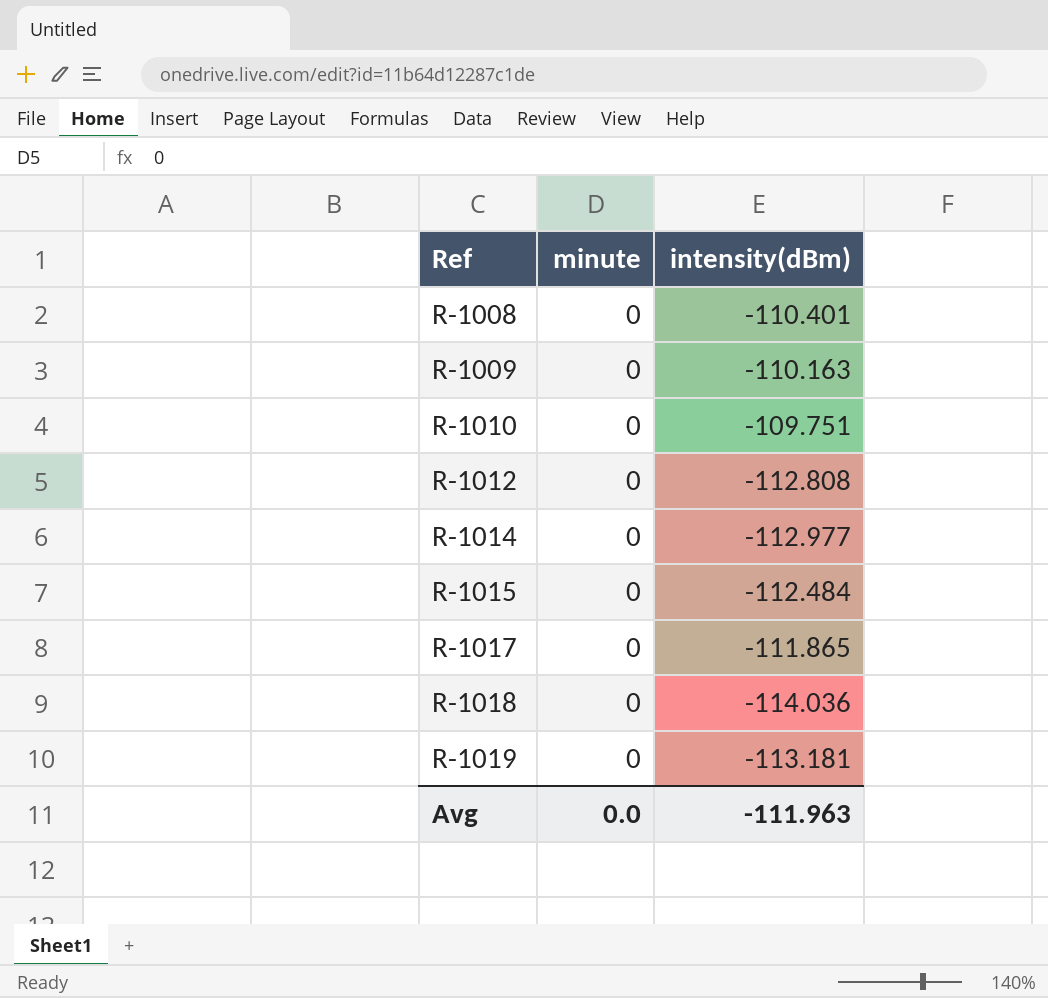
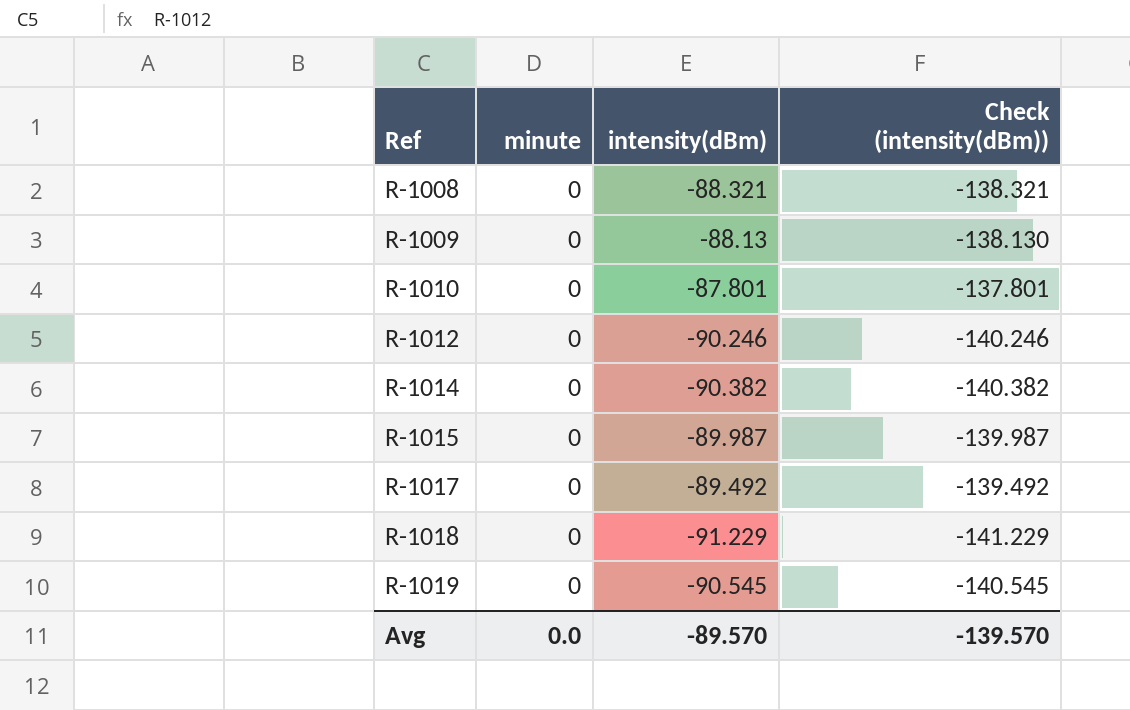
column Check (intensity(dBm)) | formula: none -> [intensity(dBm)] - 50
R-1008 | intensity(dBm): -110.401 -> -88.321
R-1009 | intensity(dBm): -110.163 -> -88.13
R-1010 | intensity(dBm): -109.751 -> -87.801
R-1012 | intensity(dBm): -112.808 -> -90.246
R-1014 | intensity(dBm): -112.977 -> -90.382
R-1015 | intensity(dBm): -112.484 -> -89.987
R-1017 | intensity(dBm): -111.865 -> -89.492
R-1018 | intensity(dBm): -114.036 -> -91.229
R-1019 | intensity(dBm): -113.181 -> -90.545
Avg | intensity(dBm): -111.963 -> -89.570

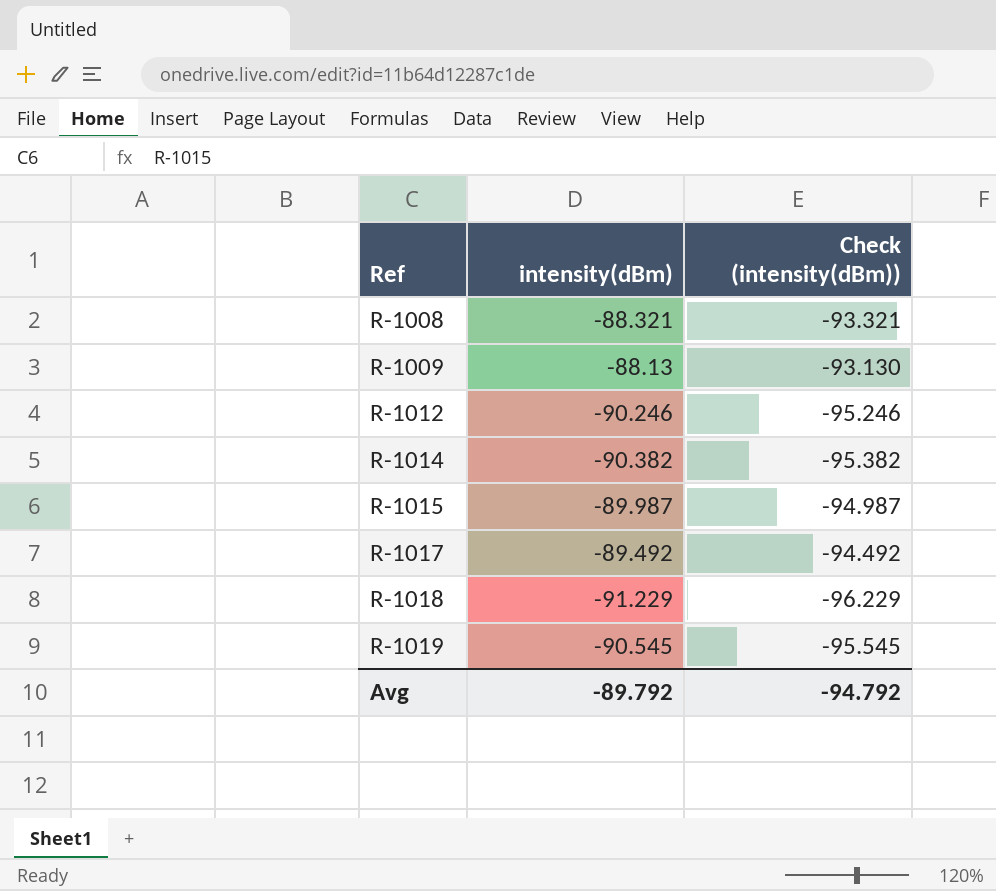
column minute | position: 2 -> none
column Check (intensity(dBm)) | formula: [intensity(dBm)] - 50 -> [intensity(dBm)] - 5
row R-1010: 0 | -87.801 | -137.801 -> none
Avg | intensity(dBm): -89.570 -> -89.792
Avg | Check (intensity(dBm)): -139.570 -> -94.792

